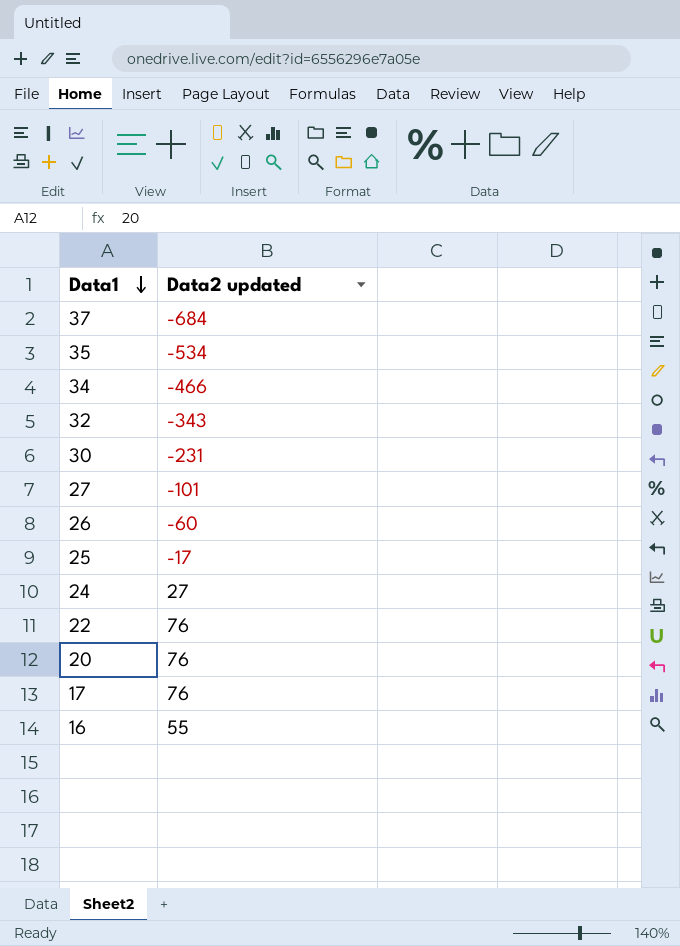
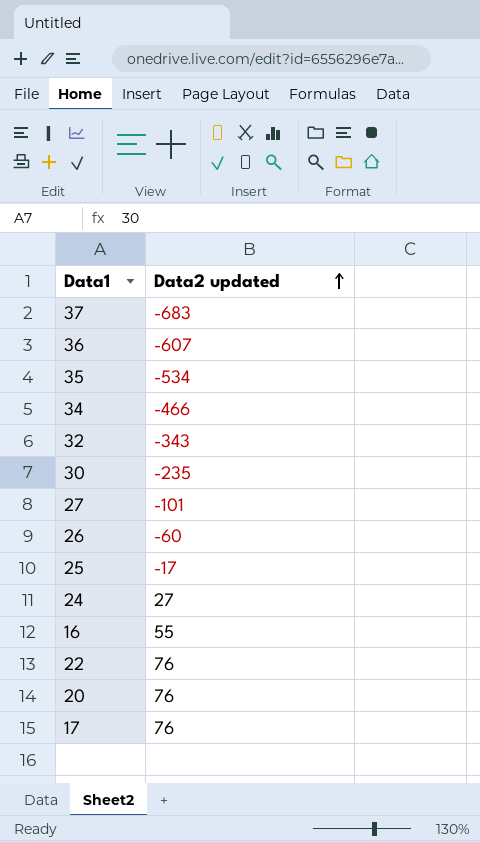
row order: Data1 descending -> Data2 updated ascending
37 | Data2 updated: -684 -> -683
row 36: none -> -607
30 | Data2 updated: -231 -> -235

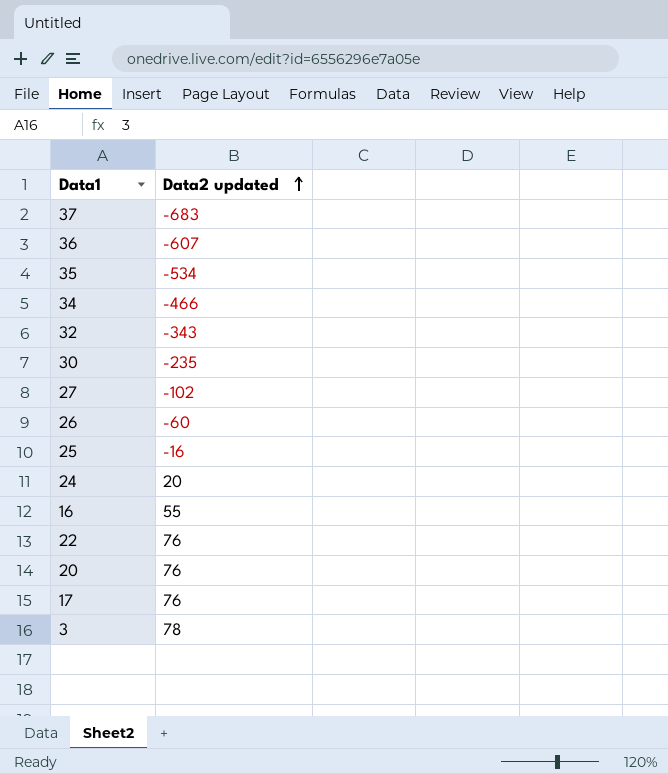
27 | Data2 updated: -101 -> -102
25 | Data2 updated: -17 -> -16
24 | Data2 updated: 27 -> 20
row 3: none -> 78

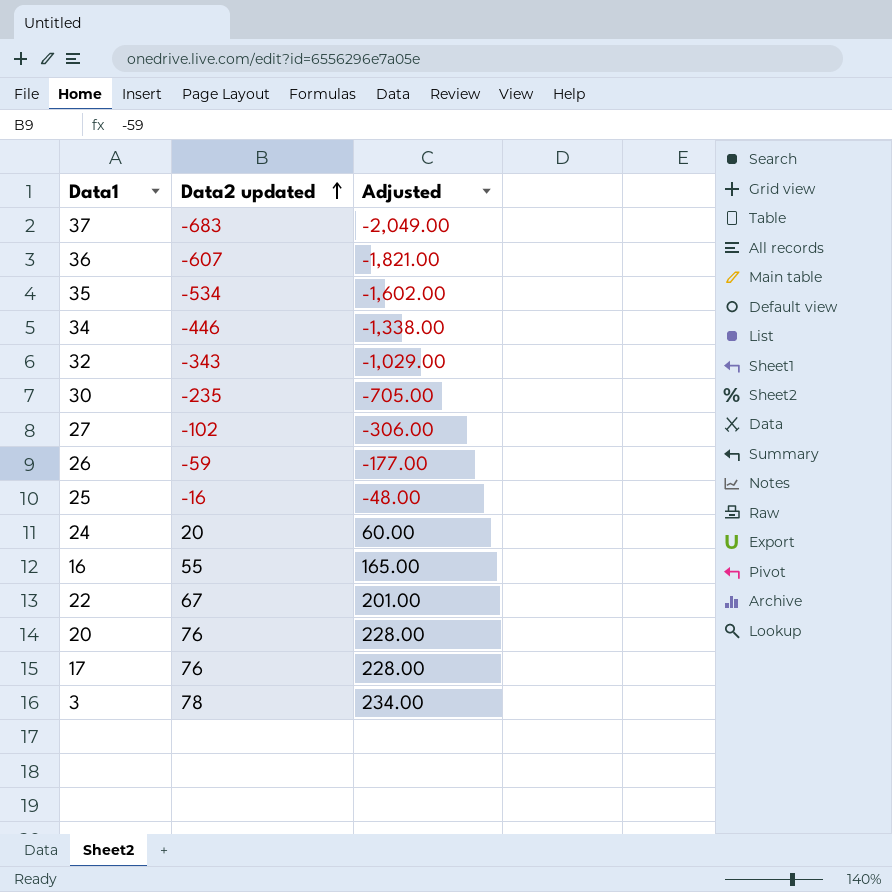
column Adjusted | formula: none -> [Data2 updated] * 3
34 | Data2 updated: -466 -> -446
26 | Data2 updated: -60 -> -59
22 | Data2 updated: 76 -> 67

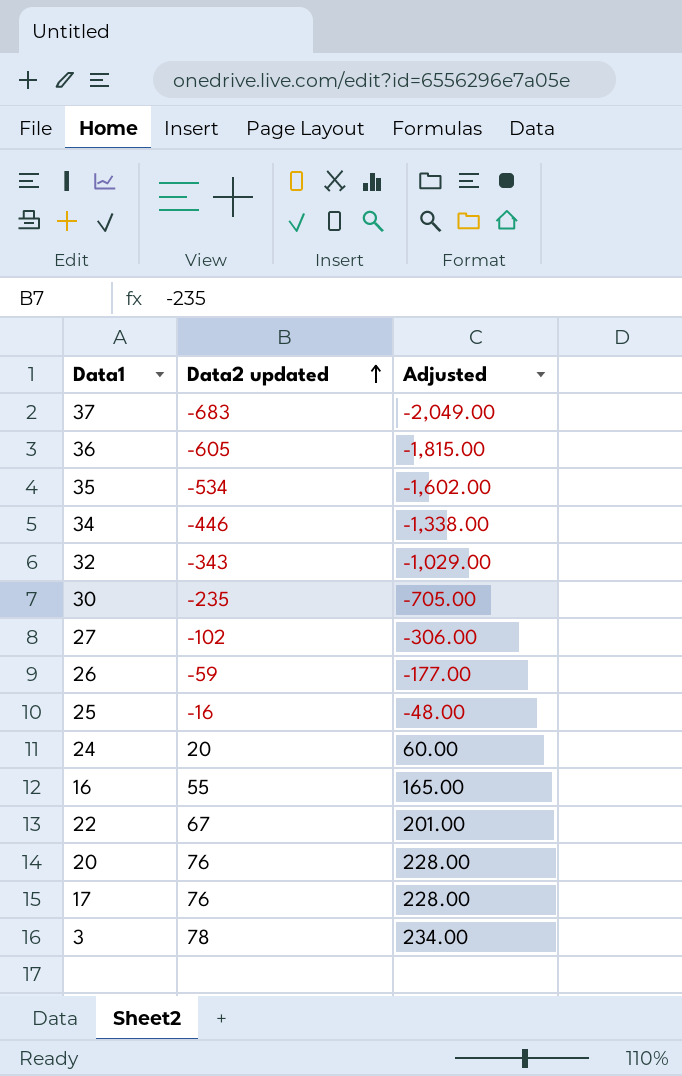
36 | Data2 updated: -607 -> -605
36 | Adjusted: -1,821.00 -> -1,815.00

